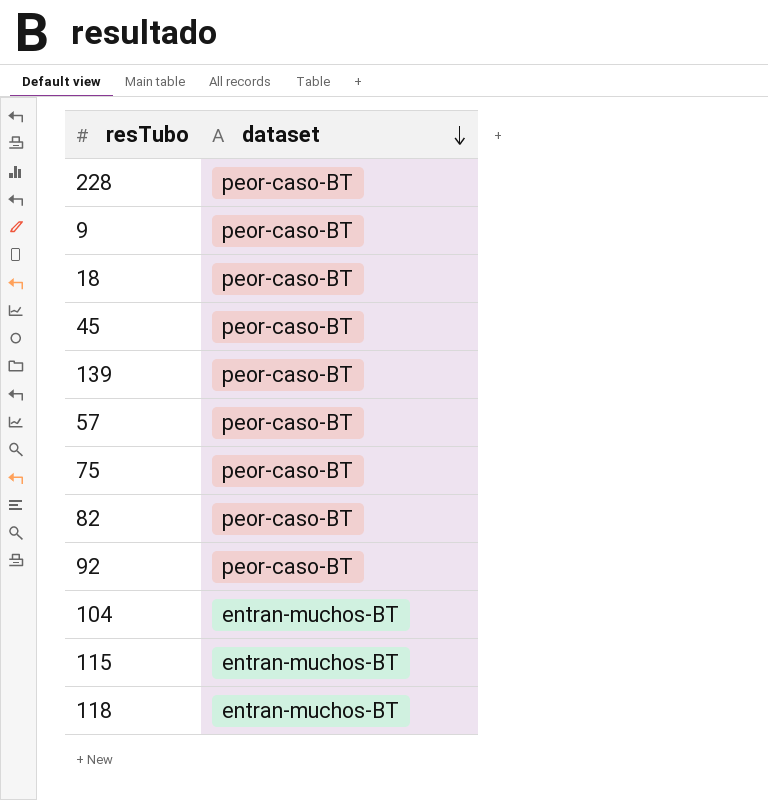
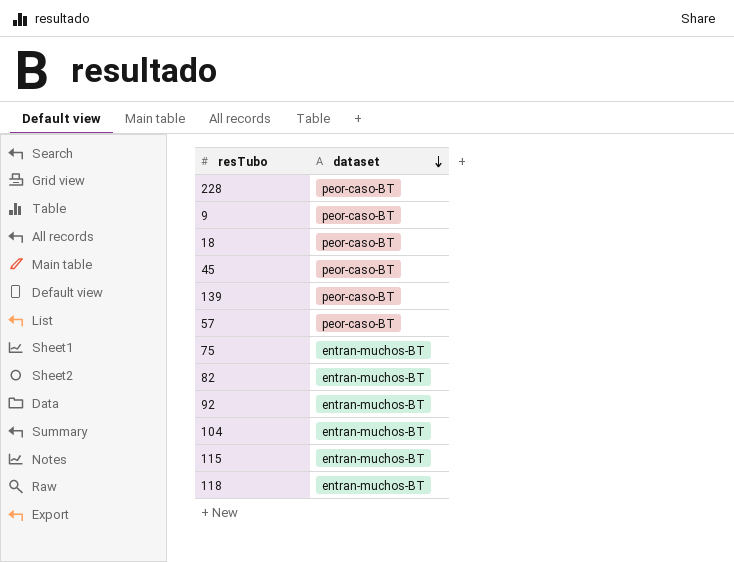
75 | dataset: peor-caso-BT -> entran-muchos-BT
82 | dataset: peor-caso-BT -> entran-muchos-BT
92 | dataset: peor-caso-BT -> entran-muchos-BT

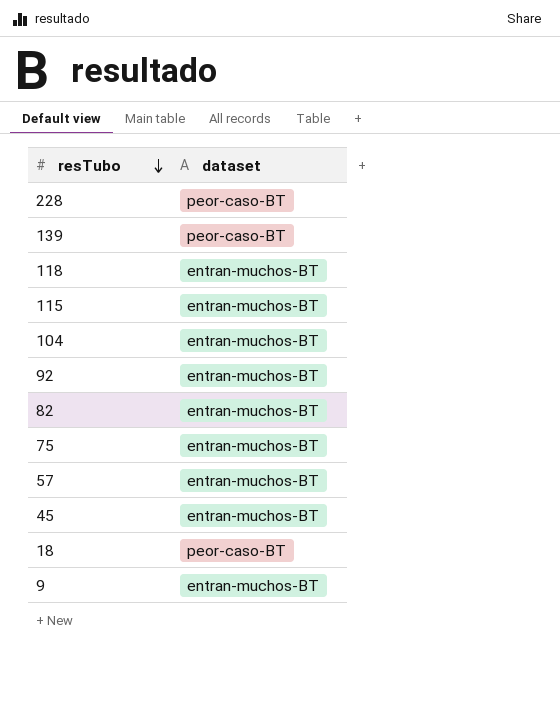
row order: dataset descending -> resTubo descending
57 | dataset: peor-caso-BT -> entran-muchos-BT
45 | dataset: peor-caso-BT -> entran-muchos-BT
9 | dataset: peor-caso-BT -> entran-muchos-BT

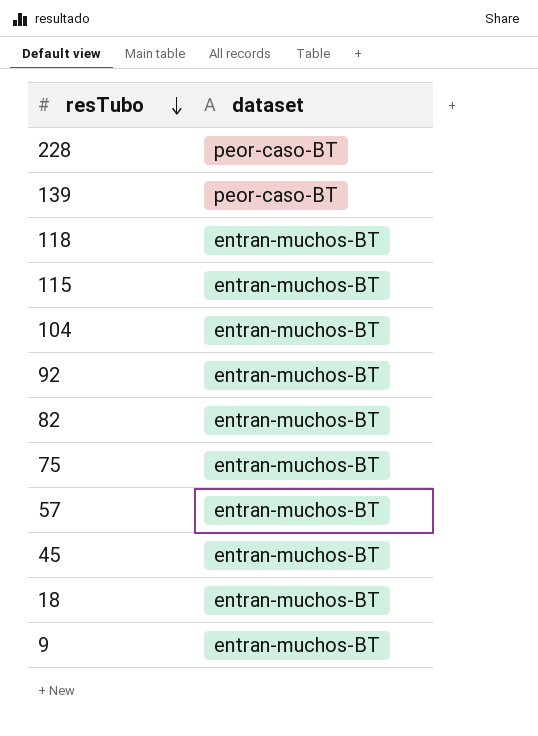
18 | dataset: peor-caso-BT -> entran-muchos-BT

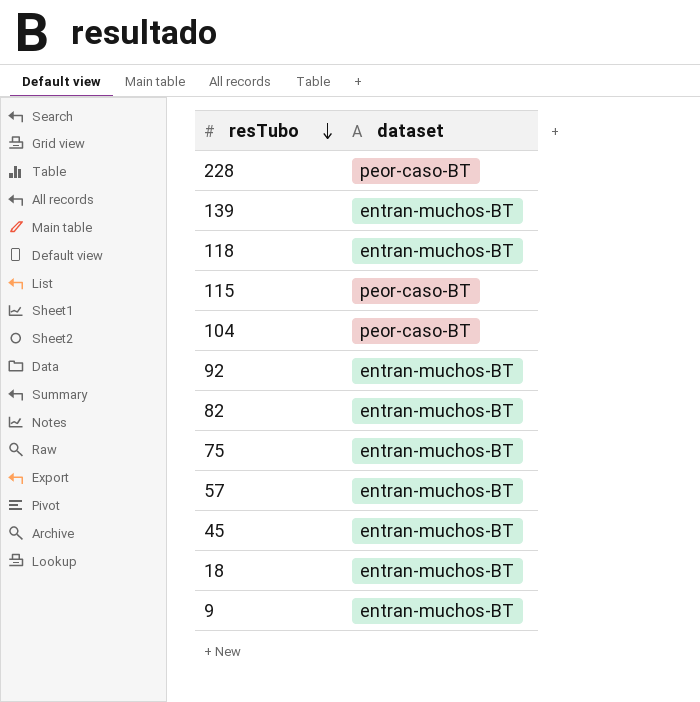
139 | dataset: peor-caso-BT -> entran-muchos-BT
115 | dataset: entran-muchos-BT -> peor-caso-BT
104 | dataset: entran-muchos-BT -> peor-caso-BT

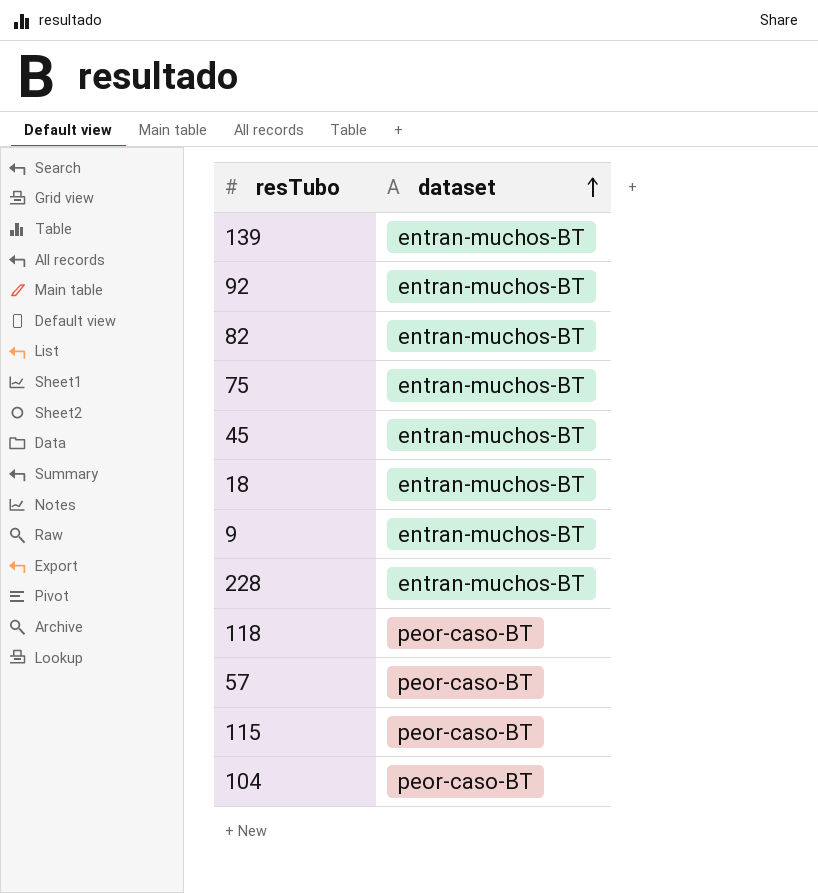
row order: resTubo descending -> dataset ascending
228 | dataset: peor-caso-BT -> entran-muchos-BT
118 | dataset: entran-muchos-BT -> peor-caso-BT
57 | dataset: entran-muchos-BT -> peor-caso-BT

